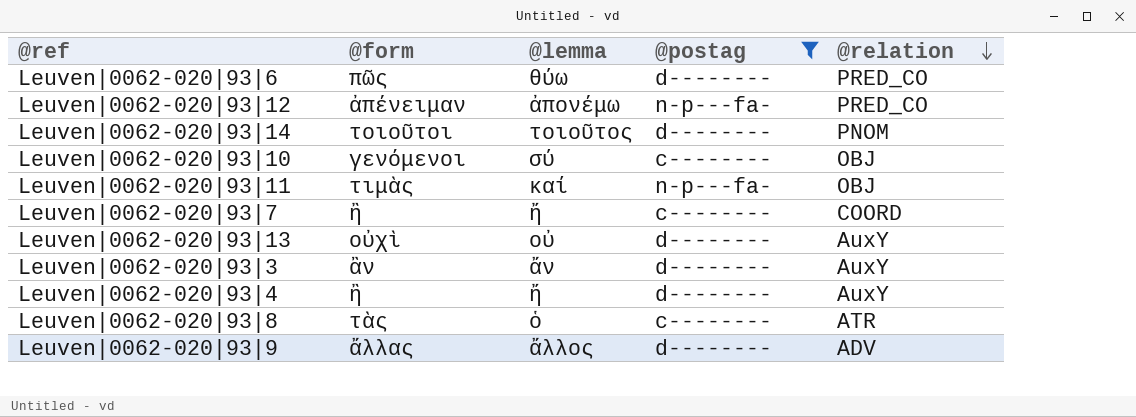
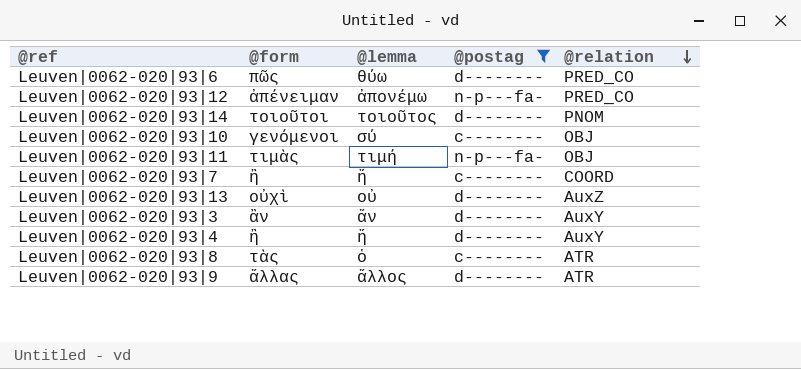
Leuven|0062-020|93|11 | @lemma: καί -> τιμή
Leuven|0062-020|93|13 | @relation: AuxY -> AuxZ
Leuven|0062-020|93|9 | @relation: ADV -> ATR

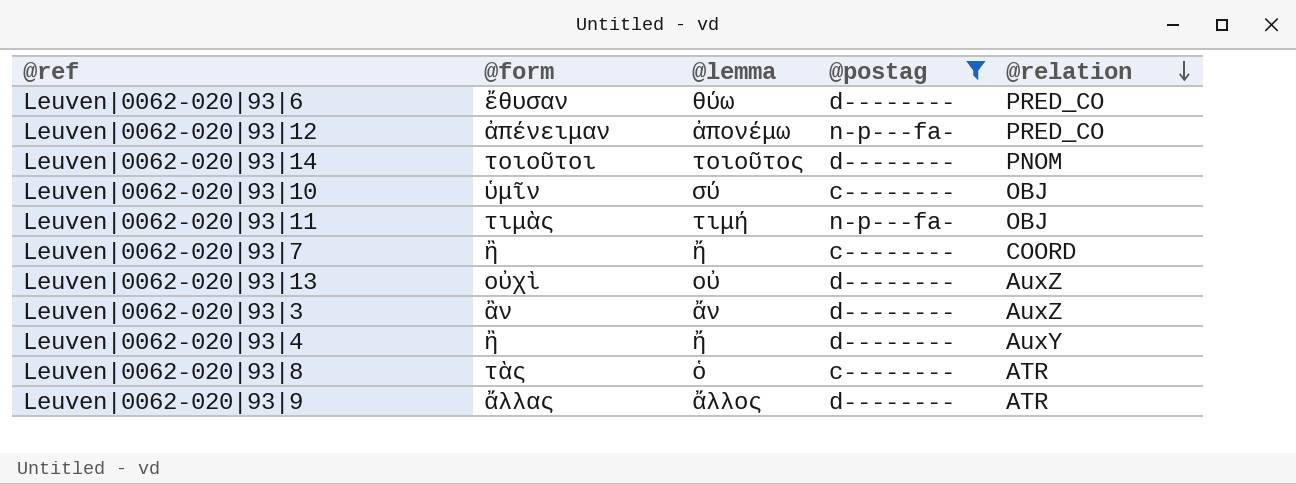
Leuven|0062-020|93|6 | @form: πῶς -> ἔθυσαν
Leuven|0062-020|93|10 | @form: γενόμενοι -> ὑμῖν
Leuven|0062-020|93|3 | @relation: AuxY -> AuxZ

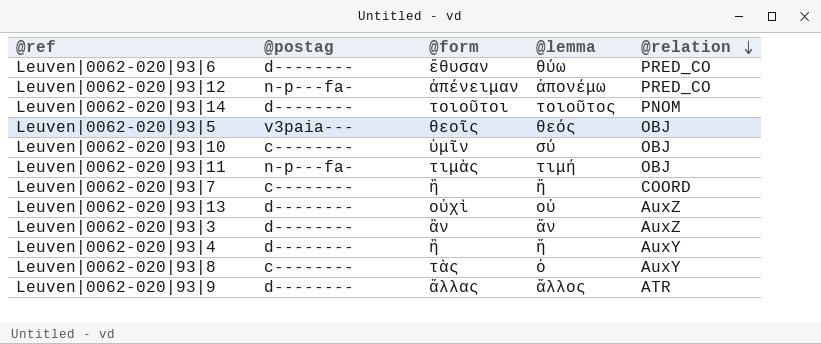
filter: @postag != v3paia--- -> none
column @postag | position: 4 -> 2
Leuven|0062-020|93|8 | @relation: ATR -> AuxY

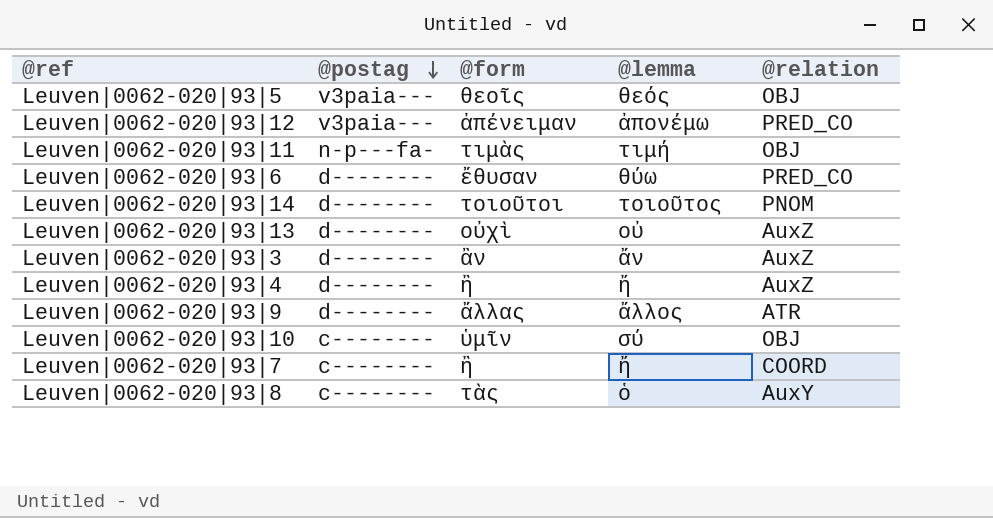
row order: @relation descending -> @postag descending
Leuven|0062-020|93|12 | @postag: n-p---fa- -> v3paia---
Leuven|0062-020|93|4 | @relation: AuxY -> AuxZ

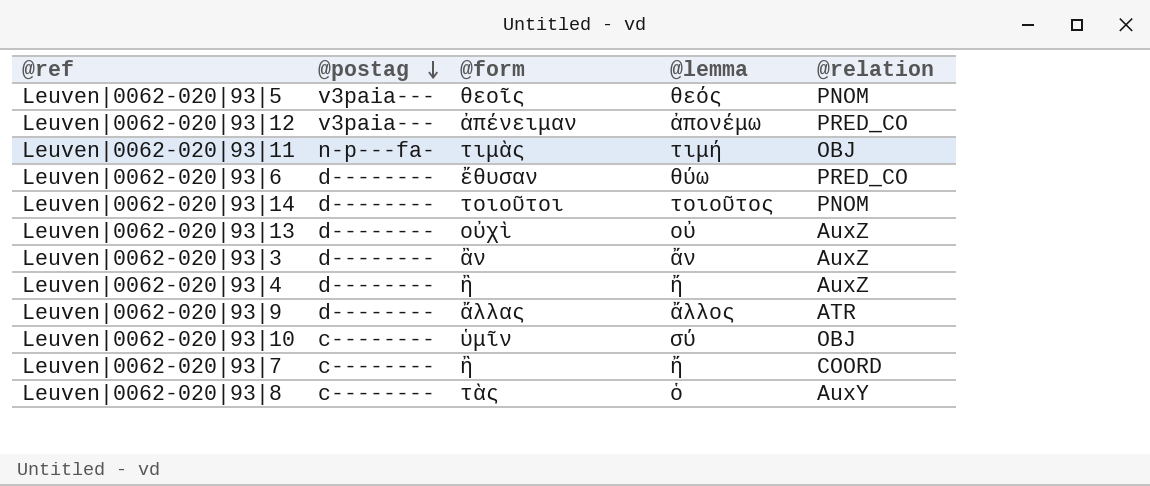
Leuven|0062-020|93|5 | @relation: OBJ -> PNOM

